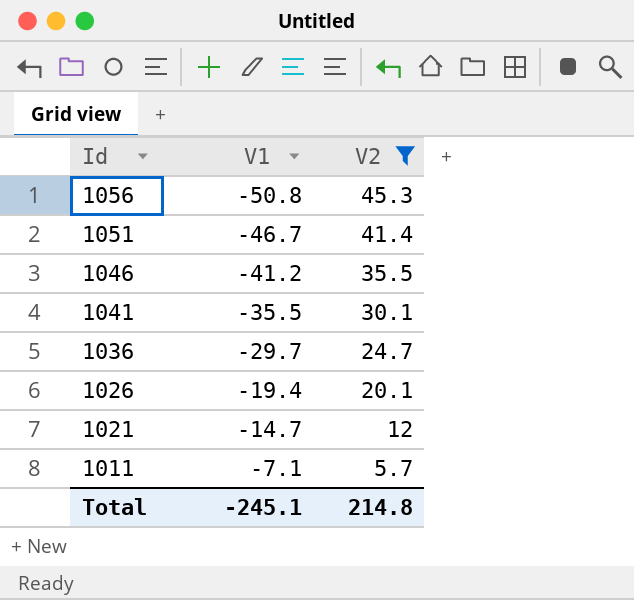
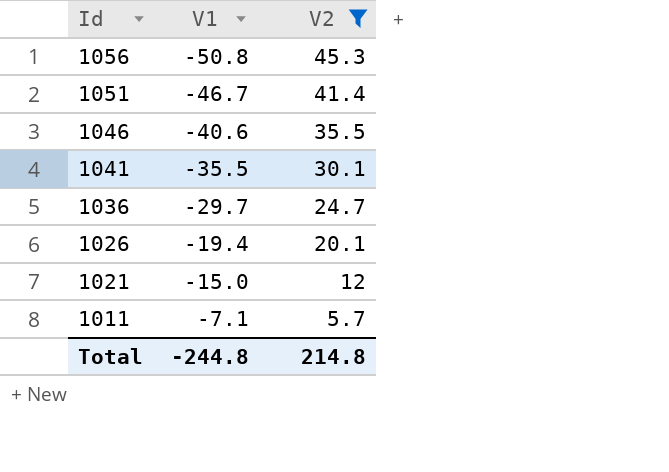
1046 | V1: -41.2 -> -40.6
1021 | V1: -14.7 -> -15.0
Total | V1: -245.1 -> -244.8

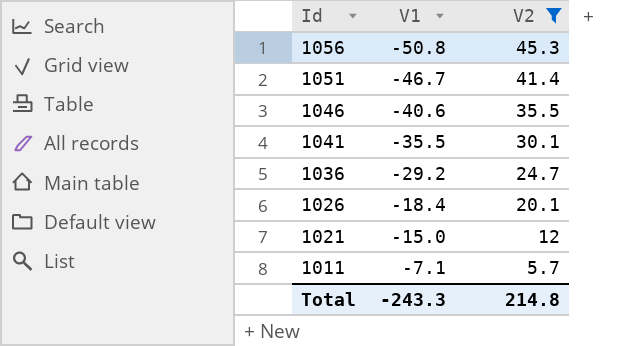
1036 | V1: -29.7 -> -29.2
1026 | V1: -19.4 -> -18.4
Total | V1: -244.8 -> -243.3

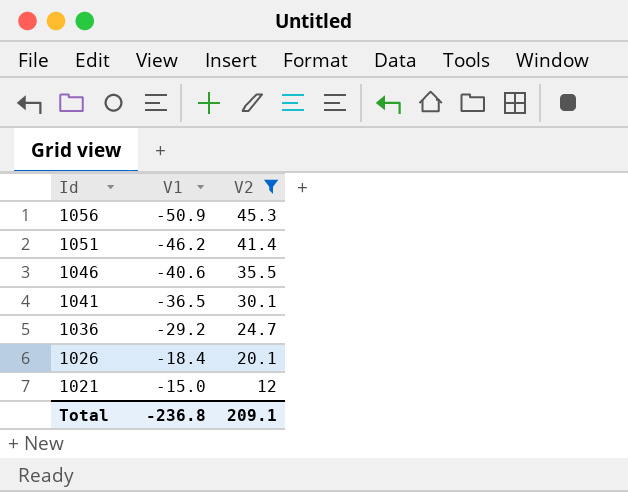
row 1011: -7.1 | 5.7 -> none
1056 | V1: -50.8 -> -50.9
1051 | V1: -46.7 -> -46.2
1041 | V1: -35.5 -> -36.5
Total | V1: -243.3 -> -236.8
Total | V2: 214.8 -> 209.1

